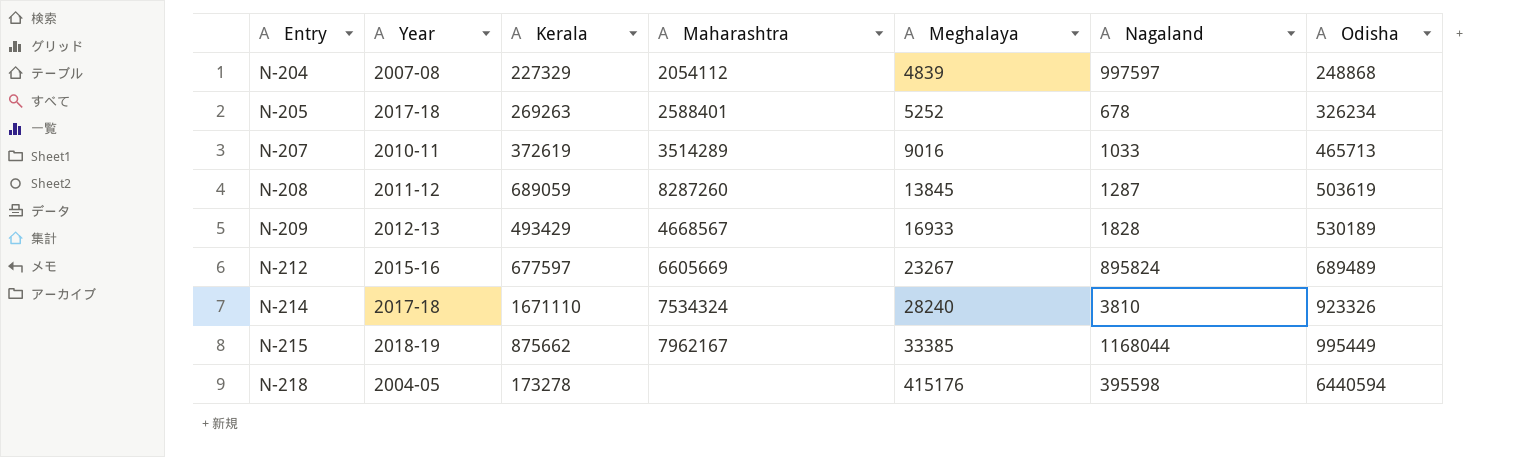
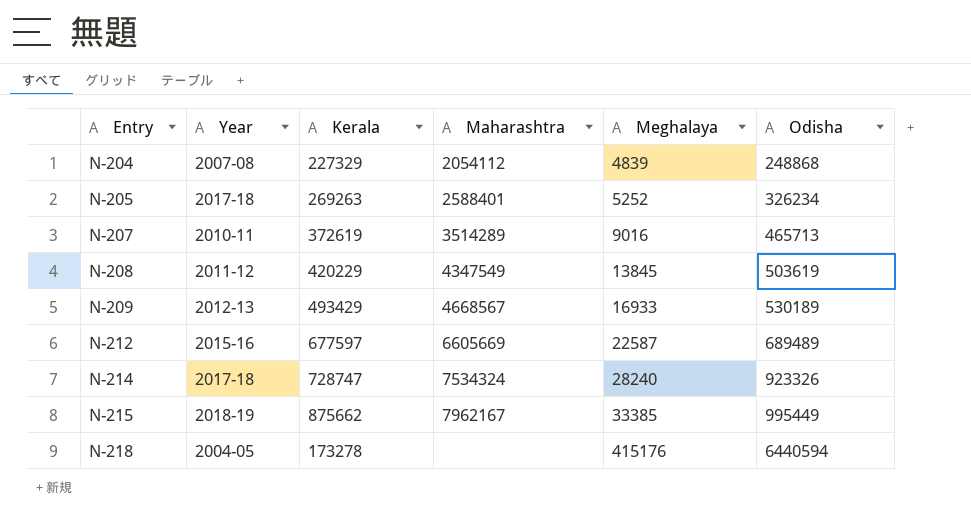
column Nagaland | position: 6 -> none
N-208 | Kerala: 689059 -> 420229
N-208 | Maharashtra: 8287260 -> 4347549
N-212 | Meghalaya: 23267 -> 22587
N-214 | Kerala: 1671110 -> 728747

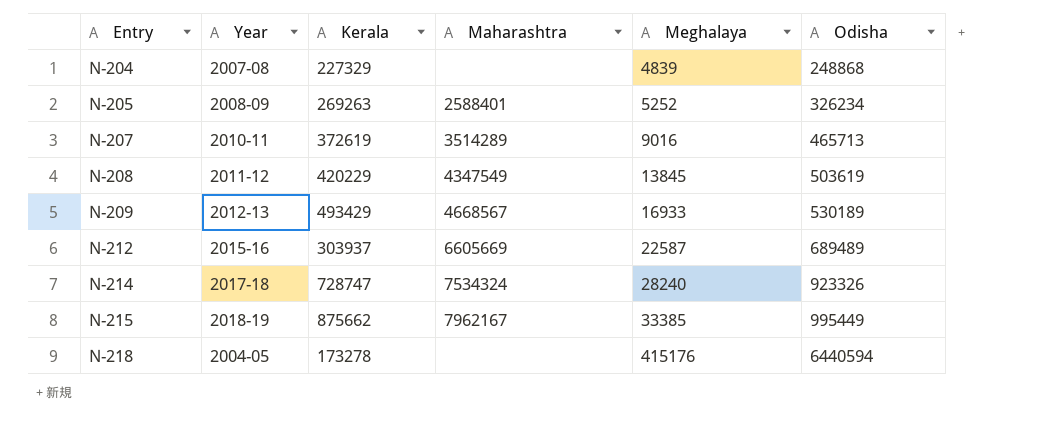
N-204 | Maharashtra: 2054112 -> none
N-205 | Year: 2017-18 -> 2008-09
N-212 | Kerala: 677597 -> 303937

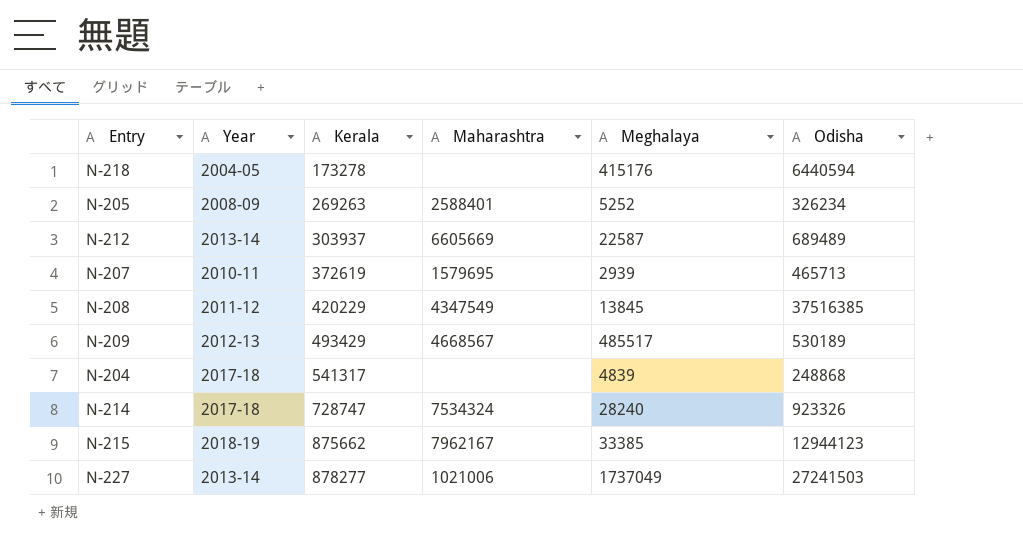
row order: Entry ascending -> Kerala ascending
N-212 | Year: 2015-16 -> 2013-14
N-207 | Maharashtra: 3514289 -> 1579695
N-207 | Meghalaya: 9016 -> 2939
N-208 | Odisha: 503619 -> 37516385
N-209 | Meghalaya: 16933 -> 485517
N-204 | Year: 2007-08 -> 2017-18
N-204 | Kerala: 227329 -> 541317
N-215 | Odisha: 995449 -> 12944123
row N-227: none -> 2013-14 | 878277 | 1021006 | 1737049 | 27241503

